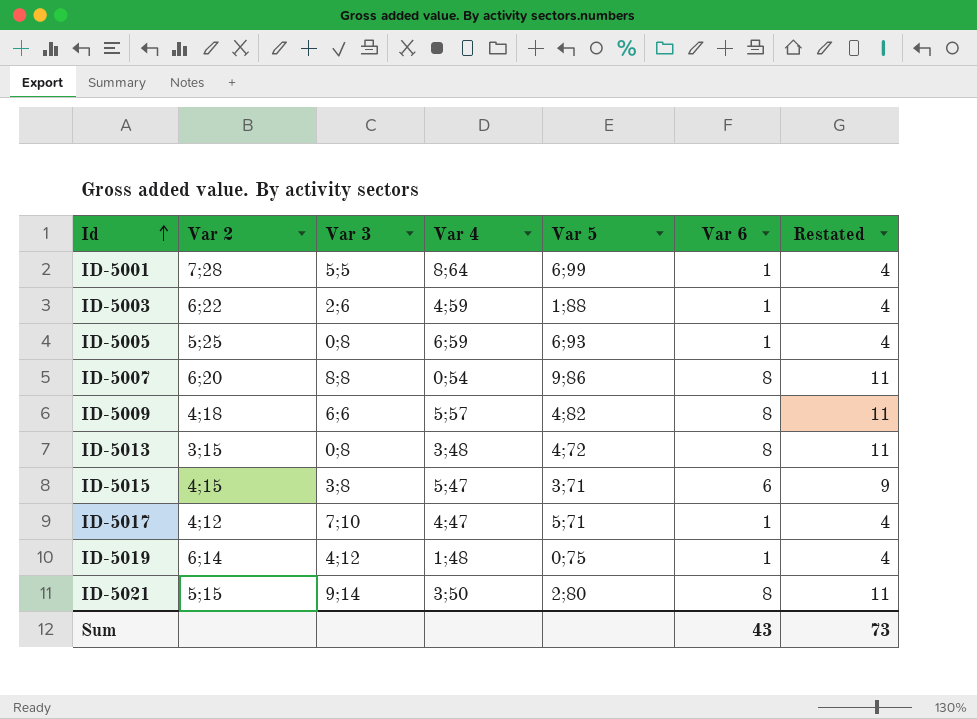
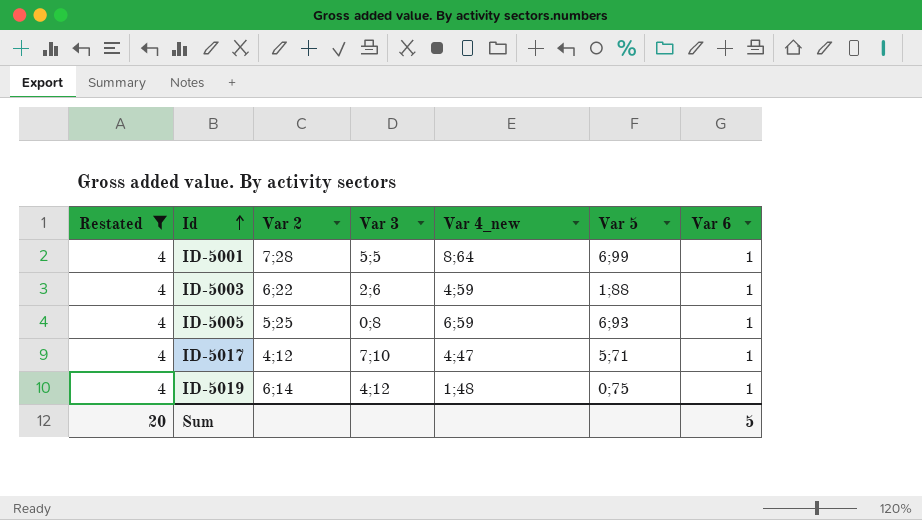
filter: none -> Restated = 4
column Restated | position: 7 -> 1
column name: Var 4 -> Var 4_new
Sum | Restated: 73 -> 20
Sum | Var 6: 43 -> 5

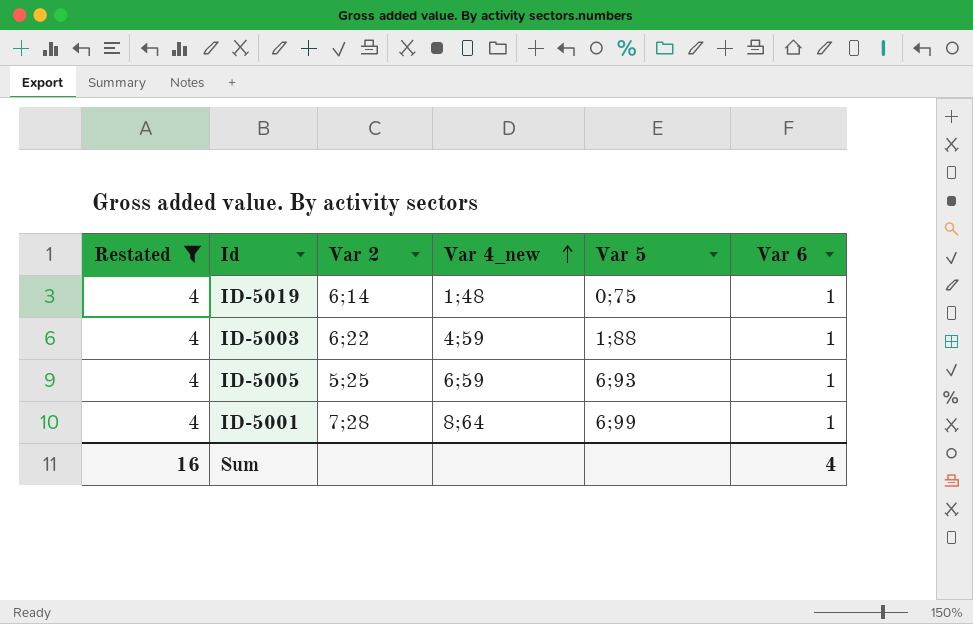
row order: Id ascending -> Var 4_new ascending
column Var 3 | position: 4 -> none
row ID-5017: 4 | 4;12 | 7;10 | 4;47 | 5;71 | 1 -> none
Sum | Restated: 20 -> 16
Sum | Var 6: 5 -> 4

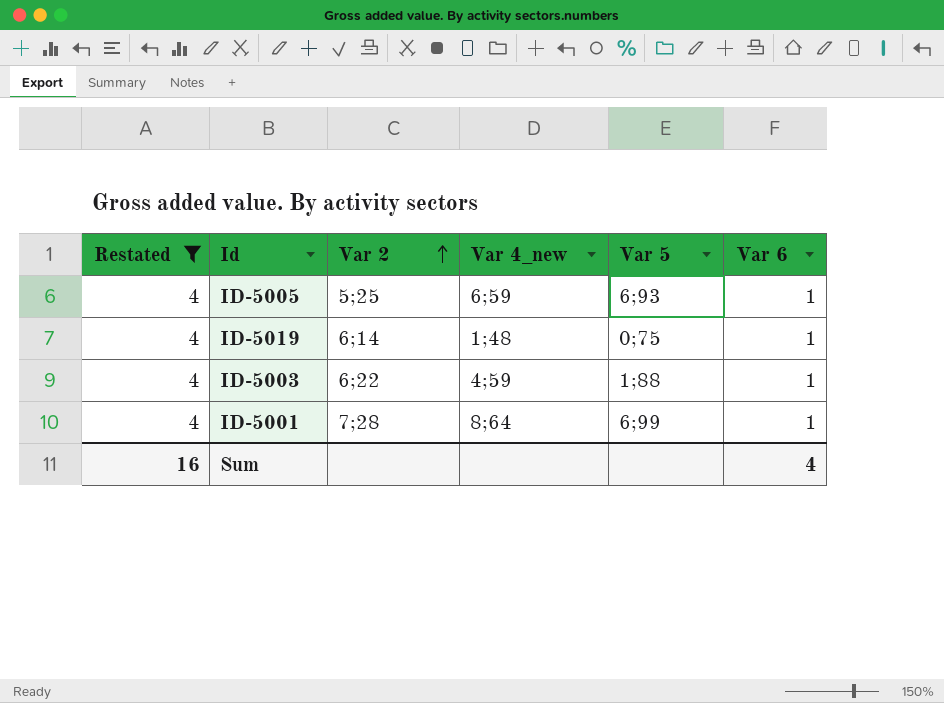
row order: Var 4_new ascending -> Var 2 ascending

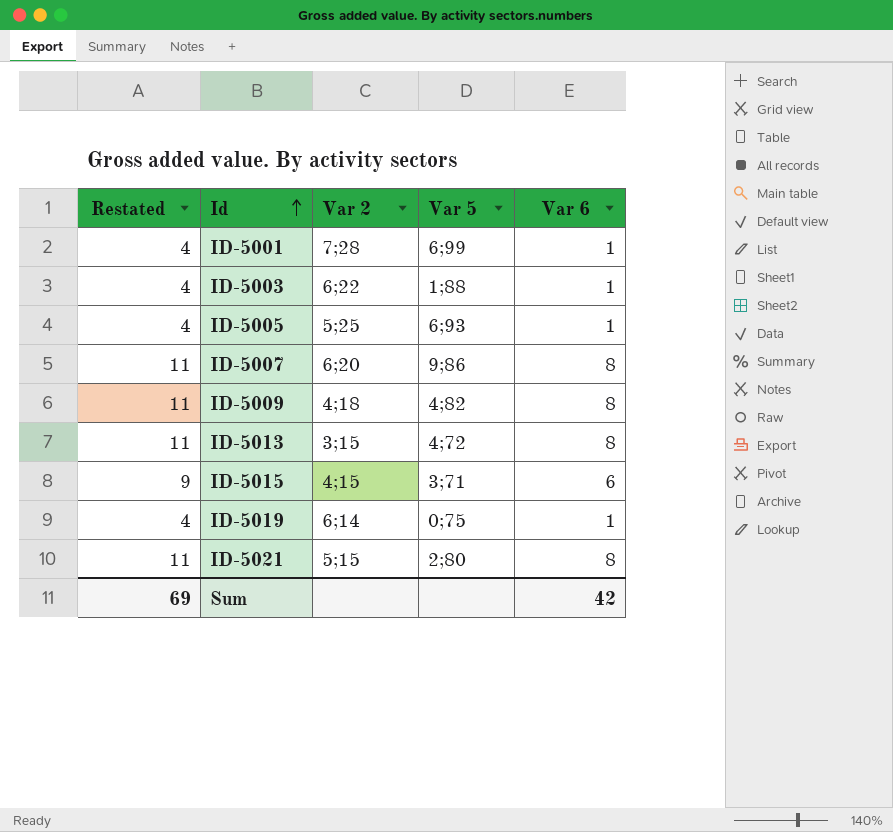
filter: Restated = 4 -> none
row order: Var 2 ascending -> Id ascending
column Var 4_new | position: 4 -> none
Sum | Restated: 16 -> 69
Sum | Var 6: 4 -> 42

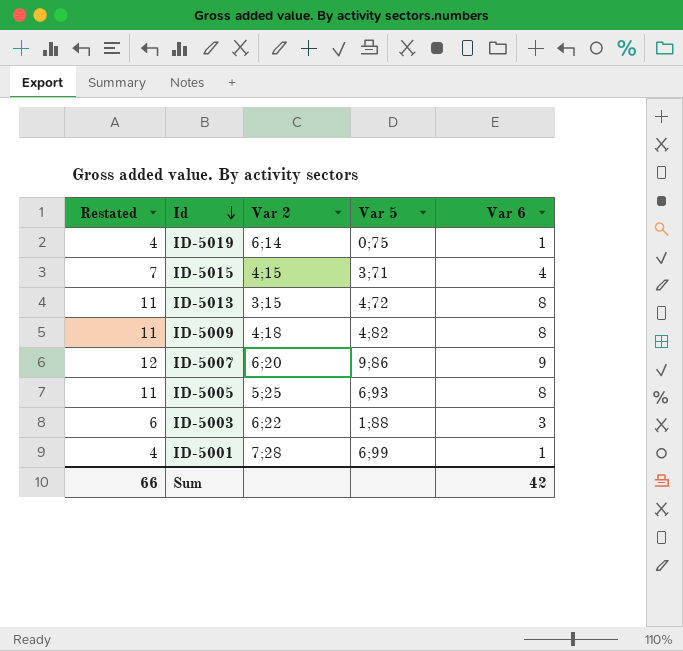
row order: Id ascending -> Id descending
row ID-5021: 11 | 5;15 | 2;80 | 8 -> none
ID-5015 | Restated: 9 -> 7
ID-5015 | Var 6: 6 -> 4
ID-5007 | Restated: 11 -> 12
ID-5007 | Var 6: 8 -> 9
ID-5005 | Restated: 4 -> 11
ID-5005 | Var 6: 1 -> 8
ID-5003 | Restated: 4 -> 6
ID-5003 | Var 6: 1 -> 3
Sum | Restated: 69 -> 66

